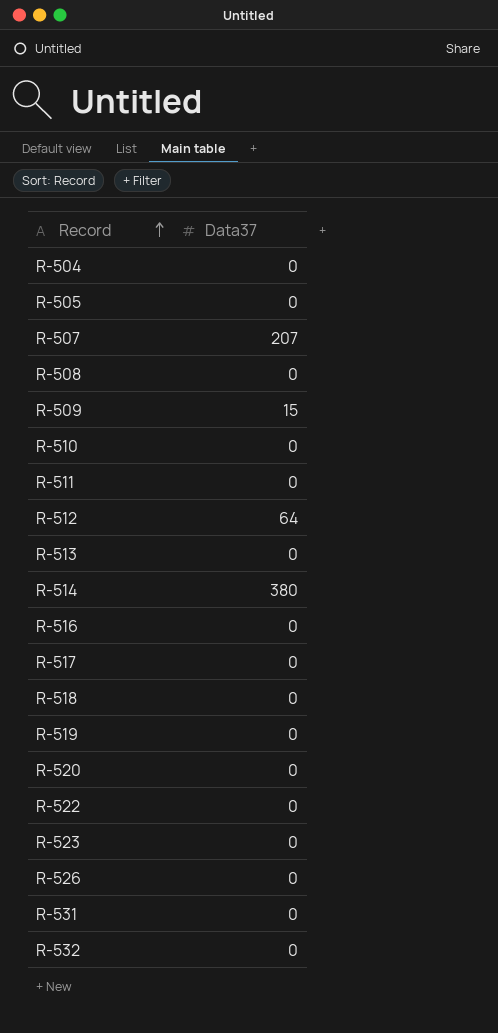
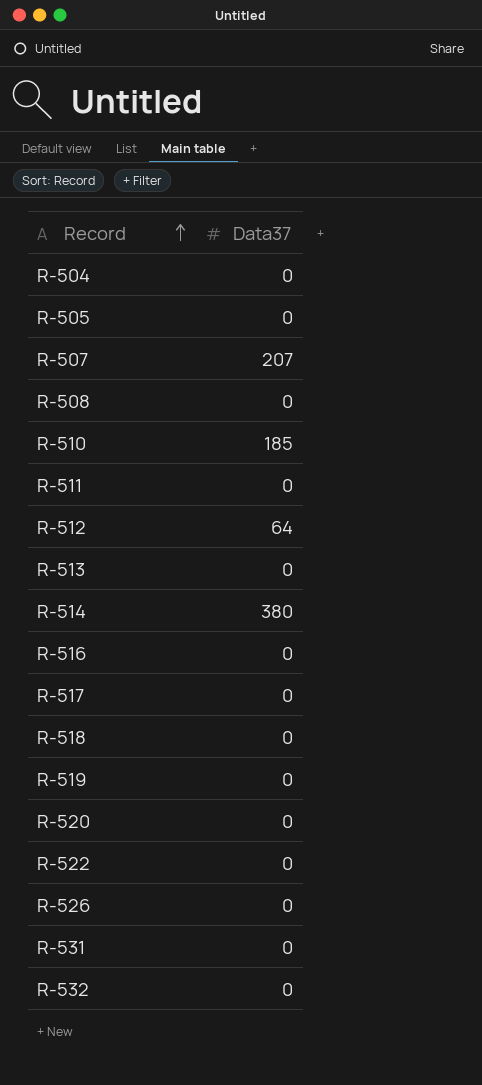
row R-509: 15 -> none
row R-523: 0 -> none
R-510 | Data37: 0 -> 185

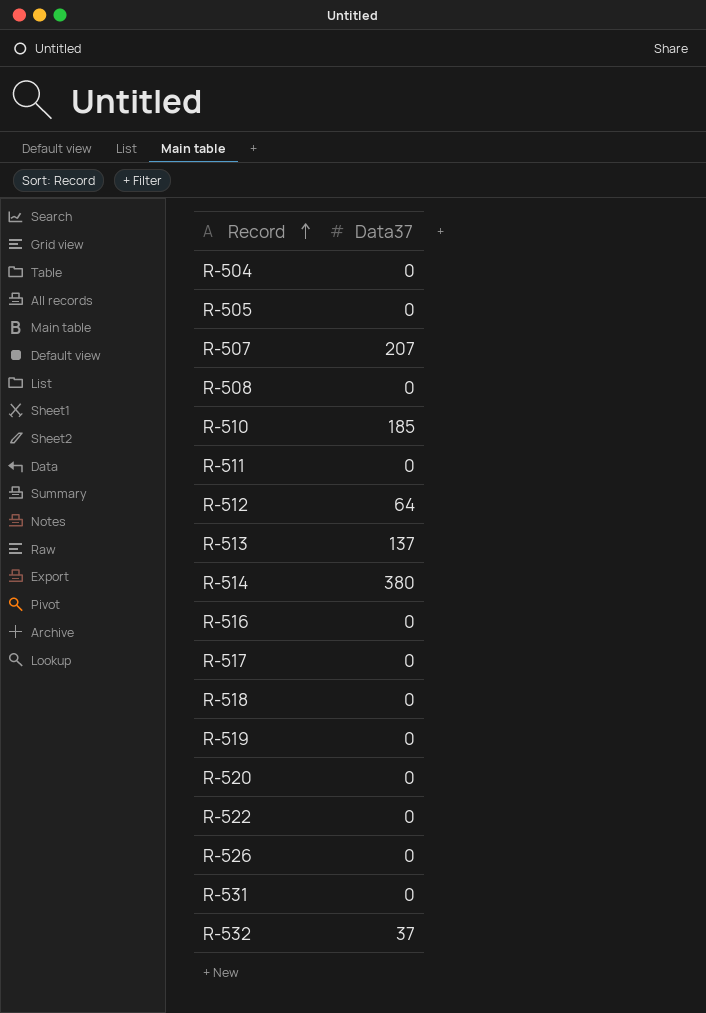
R-513 | Data37: 0 -> 137
R-532 | Data37: 0 -> 37

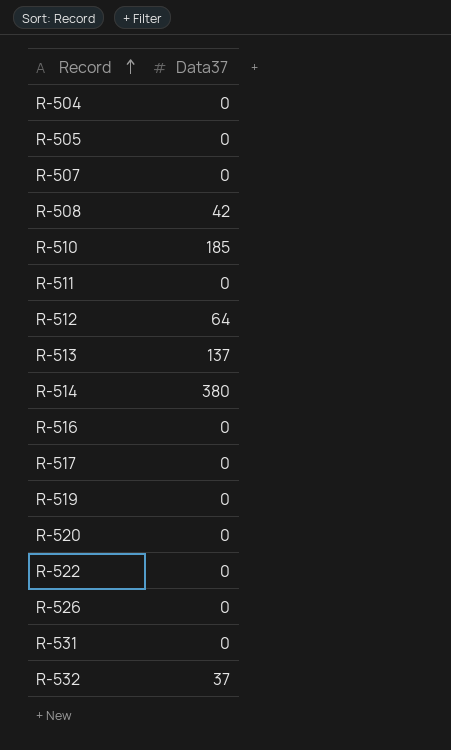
row R-518: 0 -> none
R-507 | Data37: 207 -> 0
R-508 | Data37: 0 -> 42

